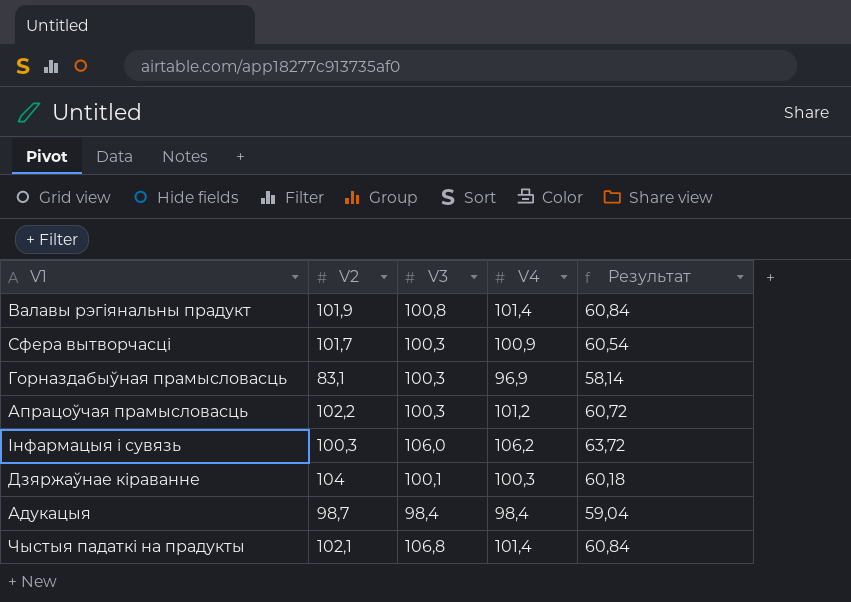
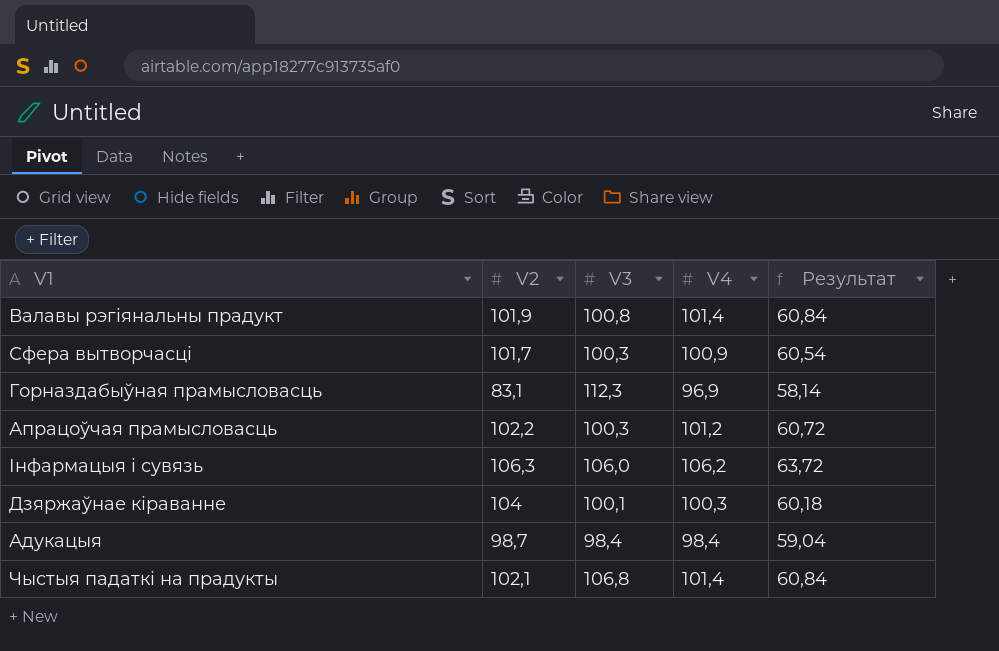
Горназдабыўная прамысловасць | V3: 100,3 -> 112,3
Інфармацыя і сувязь | V2: 100,3 -> 106,3

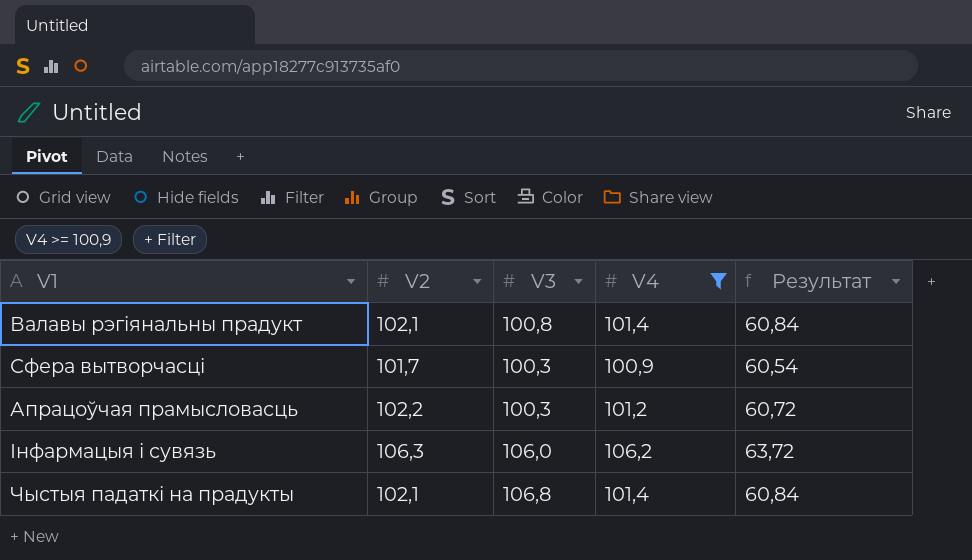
filter: none -> V4 >= 100,9
Валавы рэгіянальны прадукт | V2: 101,9 -> 102,1

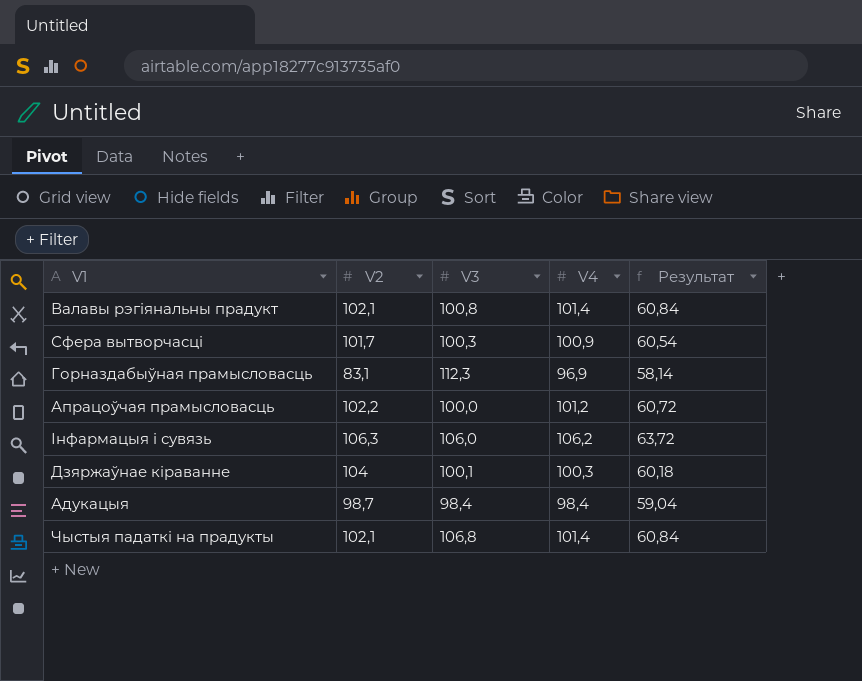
filter: V4 >= 100,9 -> none
Апрацоўчая прамысловасць | V3: 100,3 -> 100,0

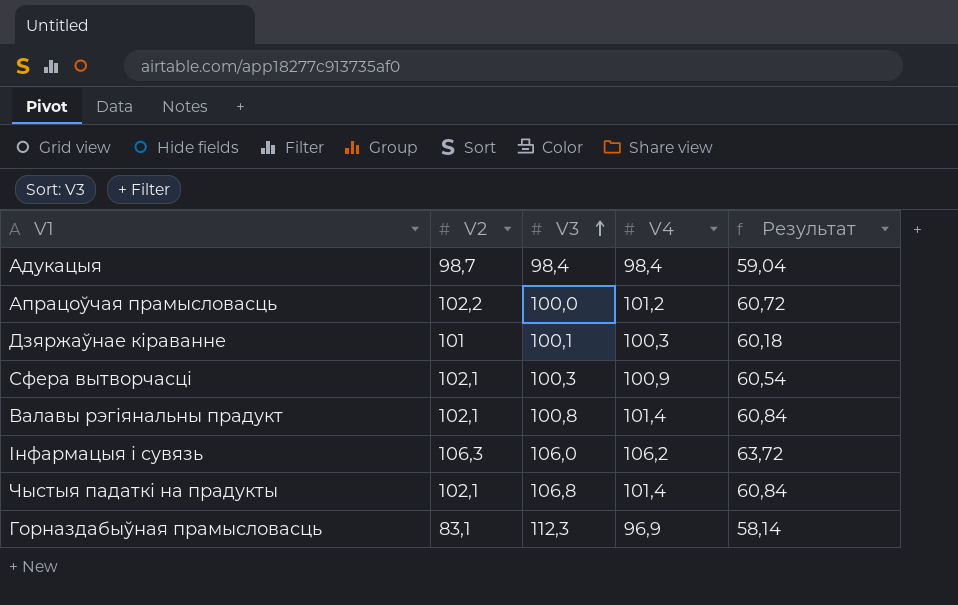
row order: none -> V3 ascending
Дзяржаўнае кіраванне | V2: 104 -> 101
Сфера вытворчасці | V2: 101,7 -> 102,1

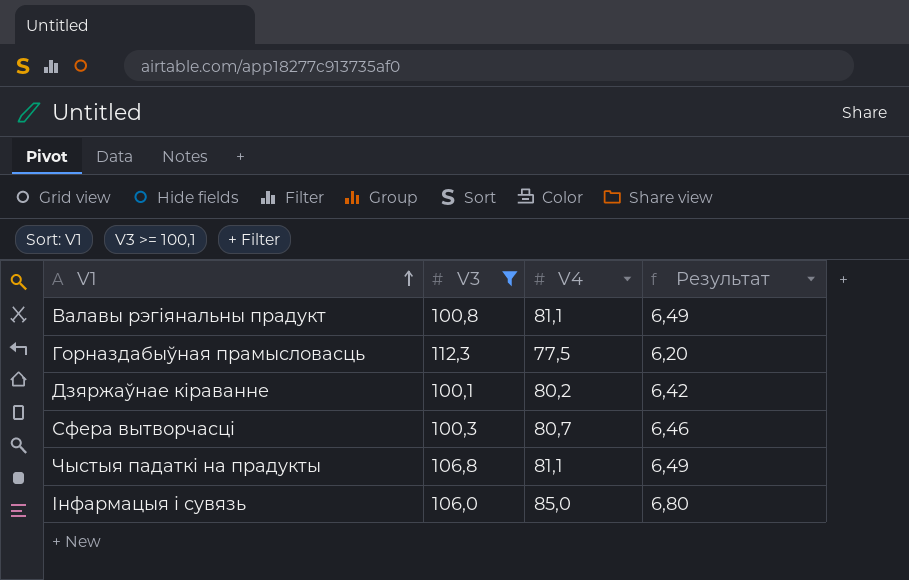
filter: none -> V3 >= 100,1
row order: V3 ascending -> V1 ascending
column V2 | position: 2 -> none
column Результат | formula: [V4] * 0,6 -> [V4] * 0,08
Валавы рэгіянальны прадукт | V4: 101,4 -> 81,1
Горназдабыўная прамысловасць | V4: 96,9 -> 77,5
Дзяржаўнае кіраванне | V4: 100,3 -> 80,2
Сфера вытворчасці | V4: 100,9 -> 80,7
Чыстыя падаткі на прадукты | V4: 101,4 -> 81,1
Інфармацыя і сувязь | V4: 106,2 -> 85,0

